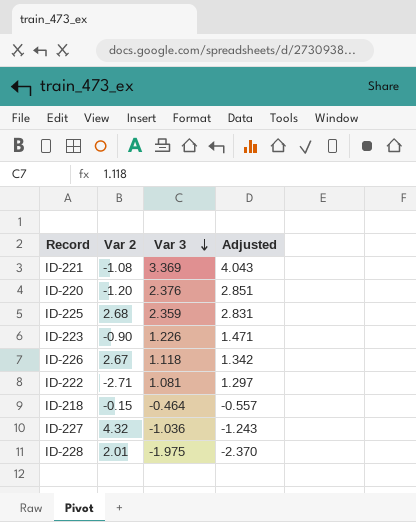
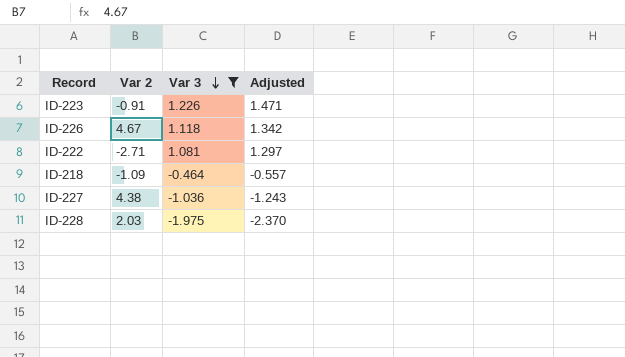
filter: none -> Var 3 <= 1.226
ID-223 | Var 2: -0.90 -> -0.91
ID-226 | Var 2: 2.67 -> 4.67
ID-218 | Var 2: -0.15 -> -1.09
ID-227 | Var 2: 4.32 -> 4.38
ID-228 | Var 2: 2.01 -> 2.03

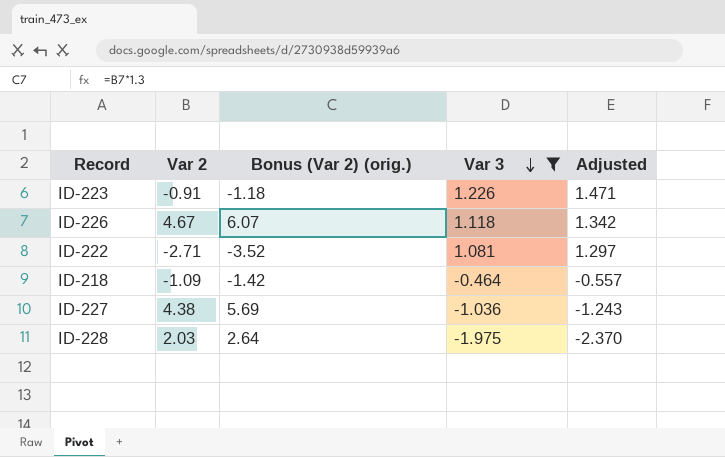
column Bonus (Var 2) (orig.) | formula: none -> [Var 2] * 1.3

